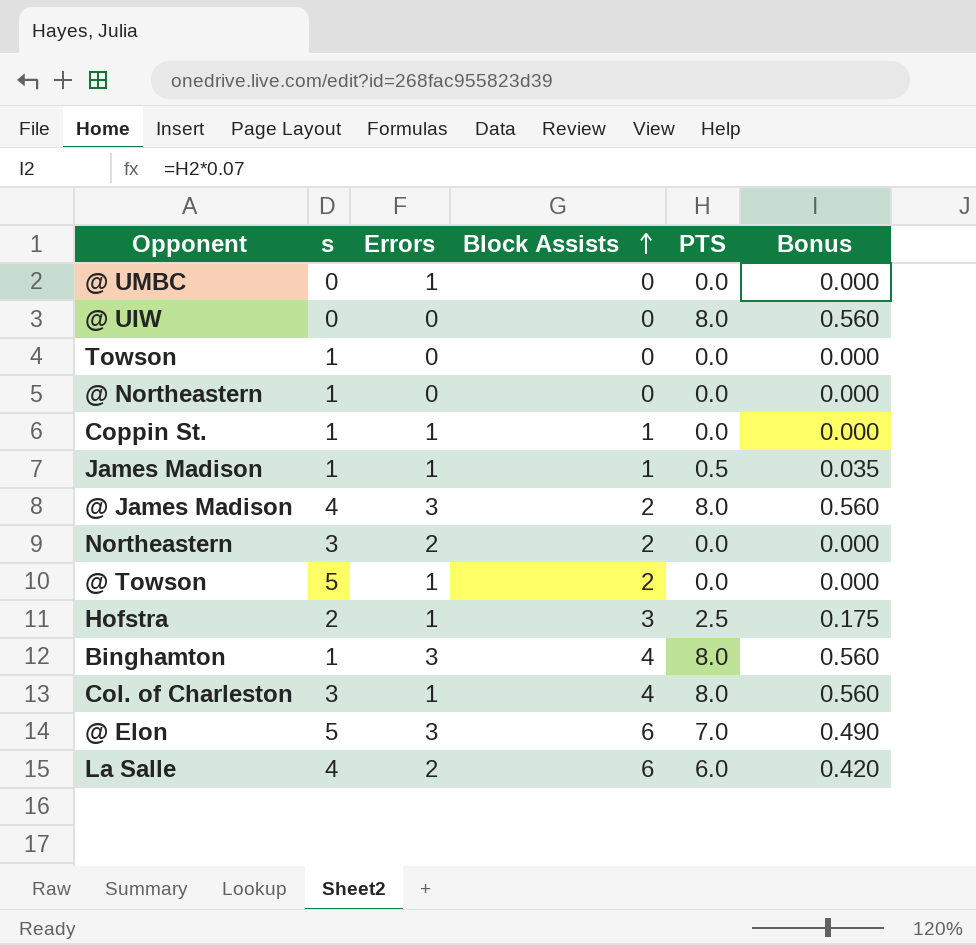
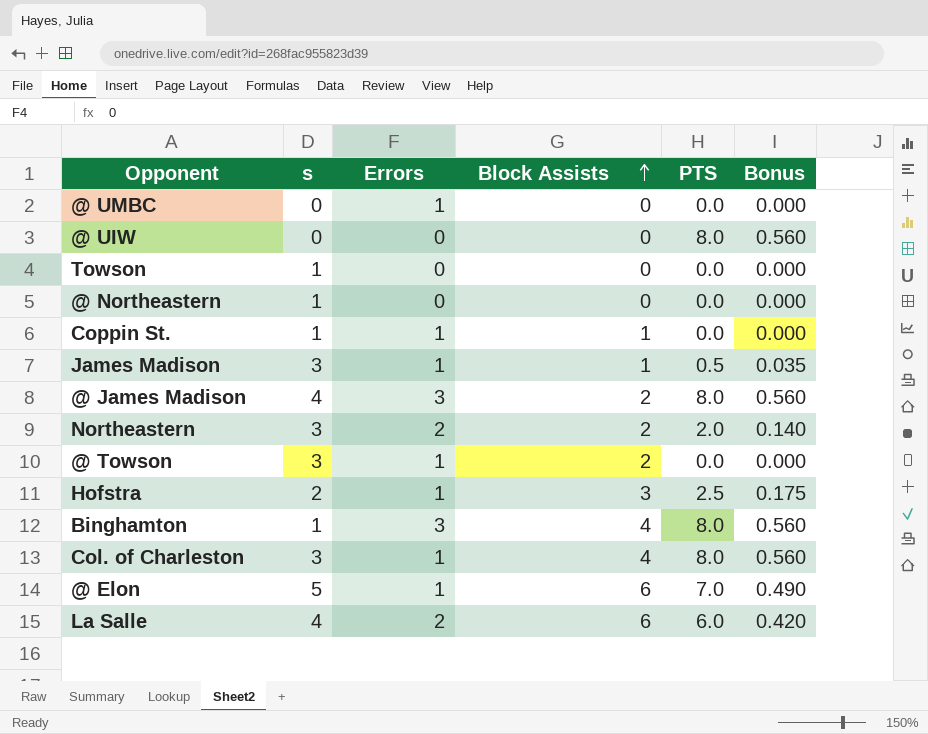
James Madison | s: 1 -> 3
Northeastern | PTS: 0.0 -> 2.0
Northeastern | Bonus: 0.000 -> 0.140
@ Towson | s: 5 -> 3
@ Elon | Errors: 3 -> 1

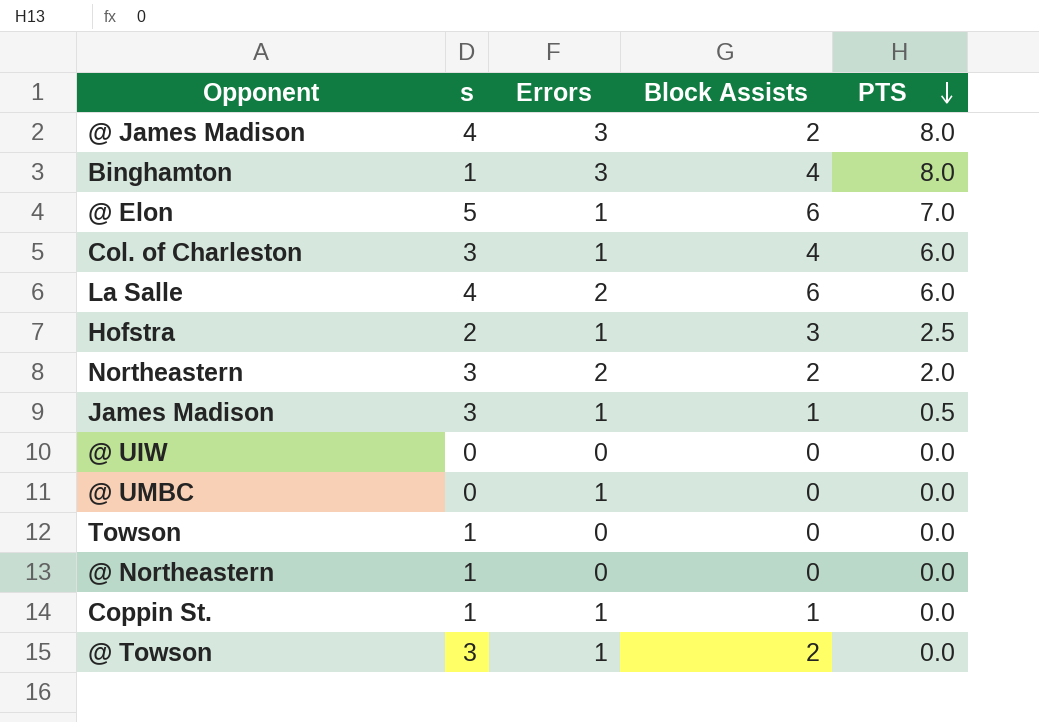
row order: Block Assists ascending -> PTS descending
column Bonus | formula: [PTS] * 0.07 -> none
Col. of Charleston | PTS: 8.0 -> 6.0
@ UIW | PTS: 8.0 -> 0.0

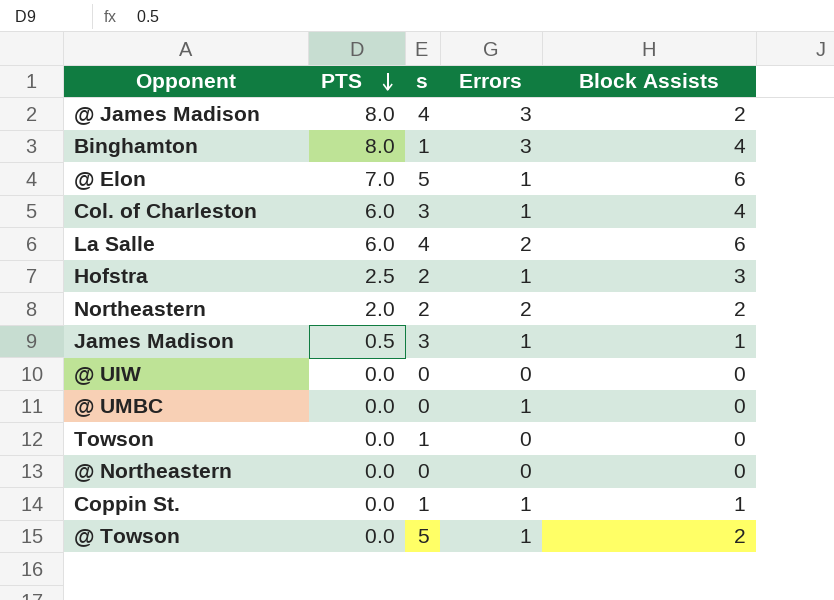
column PTS | position: 5 -> 2
Northeastern | s: 3 -> 2
@ Northeastern | s: 1 -> 0
@ Towson | s: 3 -> 5

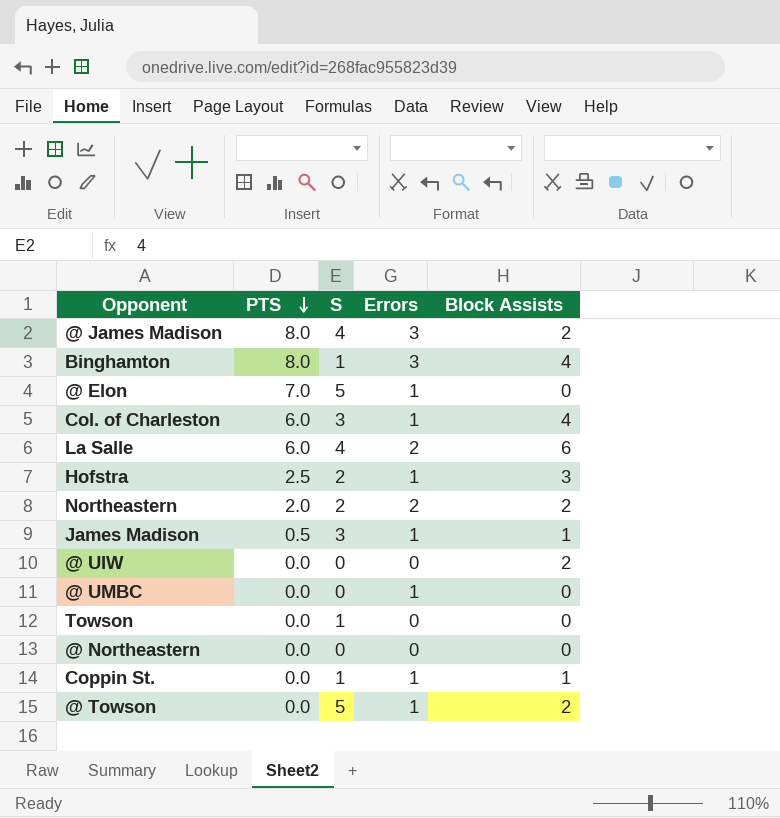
column name: s -> S
@ Elon | Block Assists: 6 -> 0
@ UIW | Block Assists: 0 -> 2

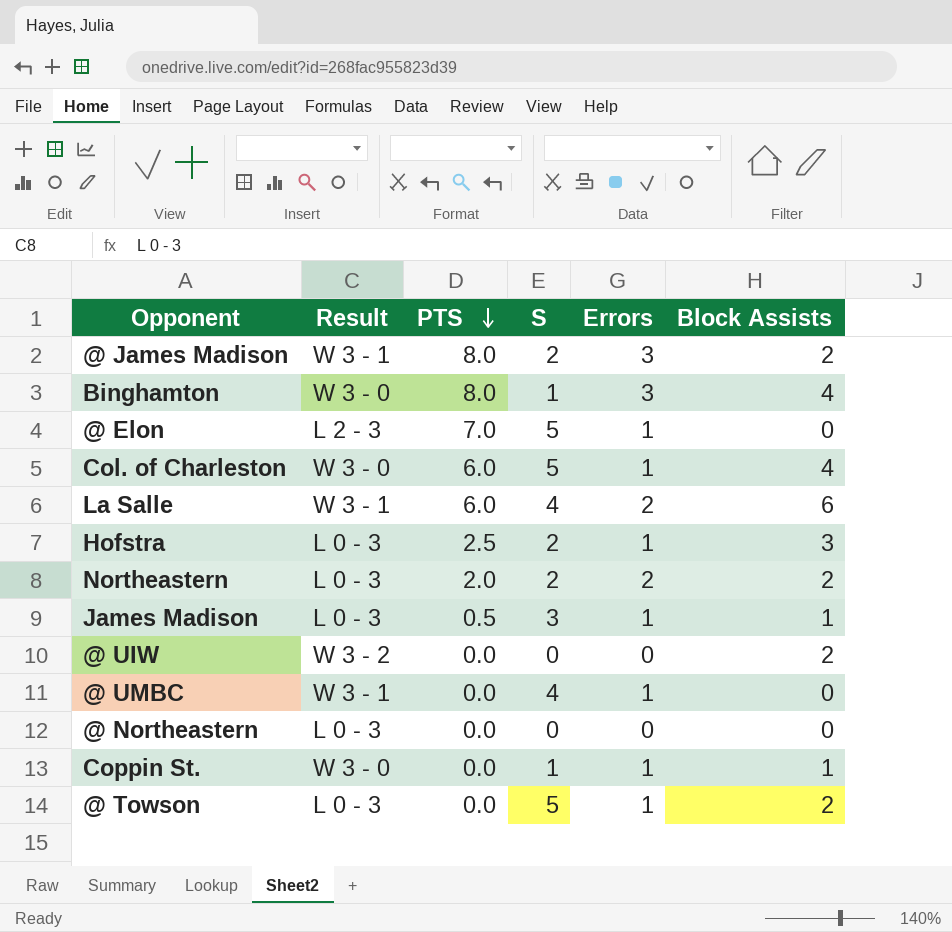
column Result | position: none -> 2
row Towson: 0.0 | 1 | 0 | 0 -> none
@ James Madison | S: 4 -> 2
Col. of Charleston | S: 3 -> 5
@ UMBC | S: 0 -> 4

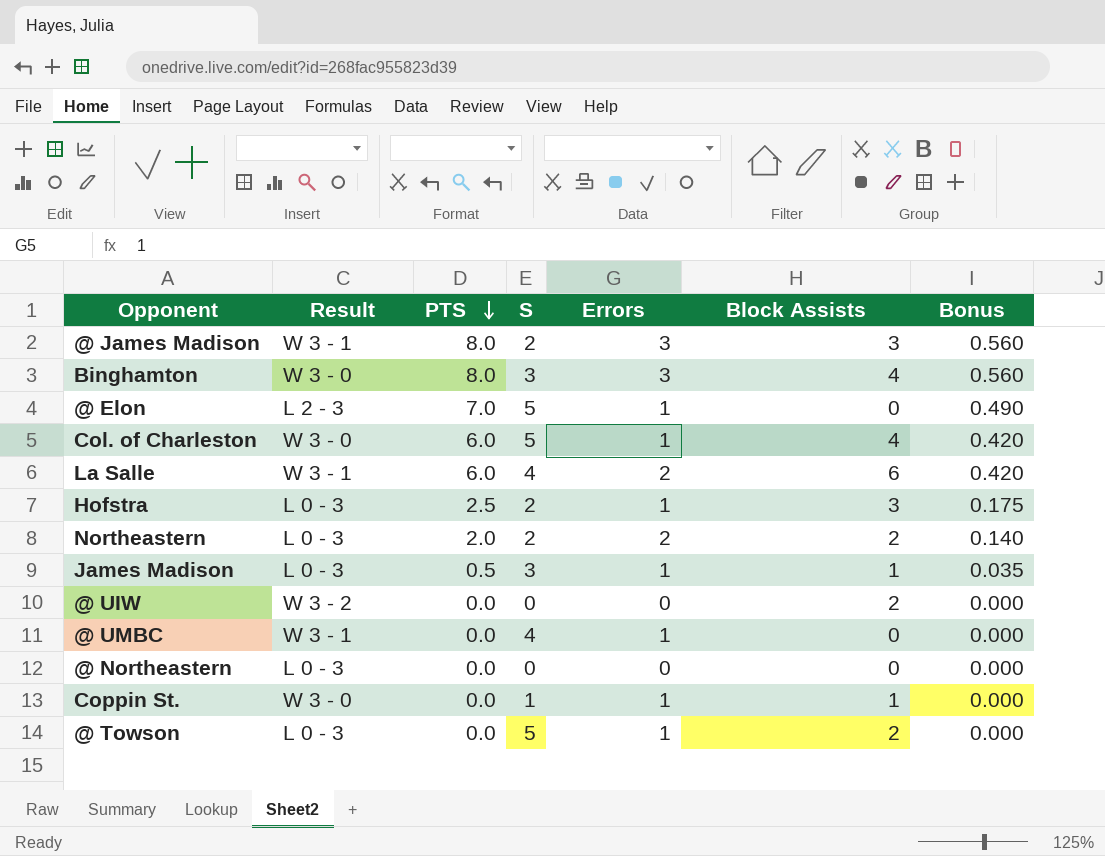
column Bonus | formula: none -> [PTS] * 0.07
@ James Madison | Block Assists: 2 -> 3
Binghamton | S: 1 -> 3

